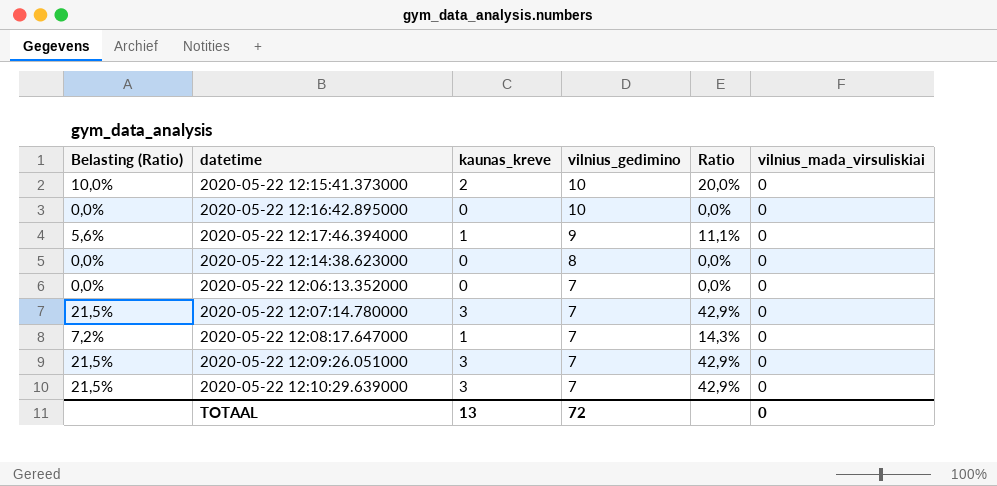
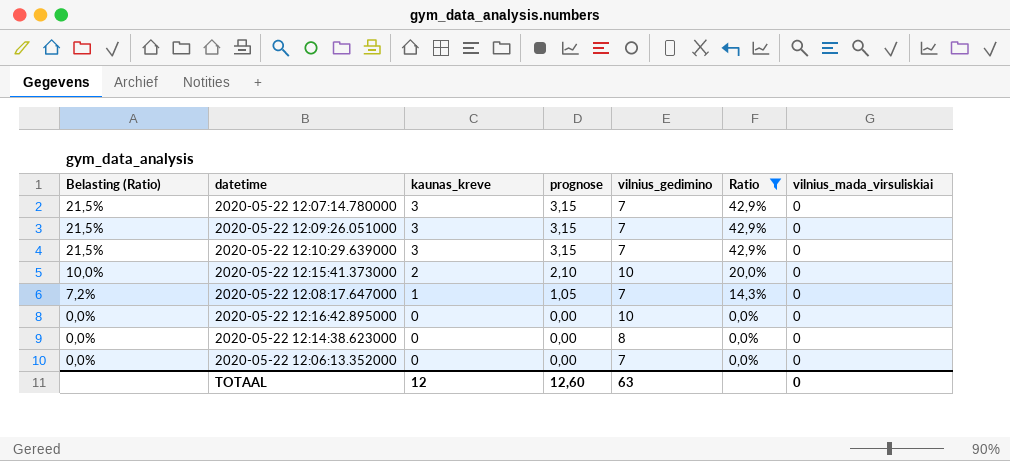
filter: none -> Ratio != 11,1%
row order: vilnius_gedimino descending -> Belasting (Ratio) descending
column prognose | formula: none -> [kaunas_kreve] * 1,05
TOTAAL | kaunas_kreve: 13 -> 12
TOTAAL | vilnius_gedimino: 72 -> 63

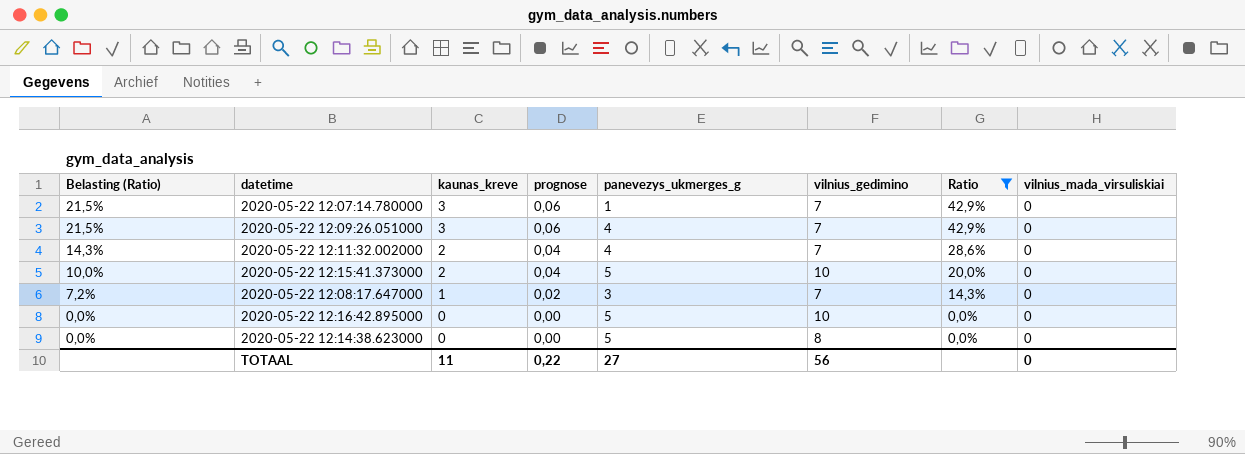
column prognose | formula: [kaunas_kreve] * 1,05 -> [kaunas_kreve] * 0,02
column panevezys_ukmerges_g | position: none -> 5
row 2020-05-22 12:10:29.639000: 21,5% | 3 | 3,15 | 7 | 42,9% | 0 -> none
row 2020-05-22 12:06:13.352000: 0,0% | 0 | 0,00 | 7 | 0,0% | 0 -> none
row 2020-05-22 12:11:32.002000: none -> 14,3% | 2 | 0,04 | 4 | 7 | 28,6% | 0
TOTAAL | kaunas_kreve: 12 -> 11
TOTAAL | prognose: 12,60 -> 0,22
TOTAAL | vilnius_gedimino: 63 -> 56

